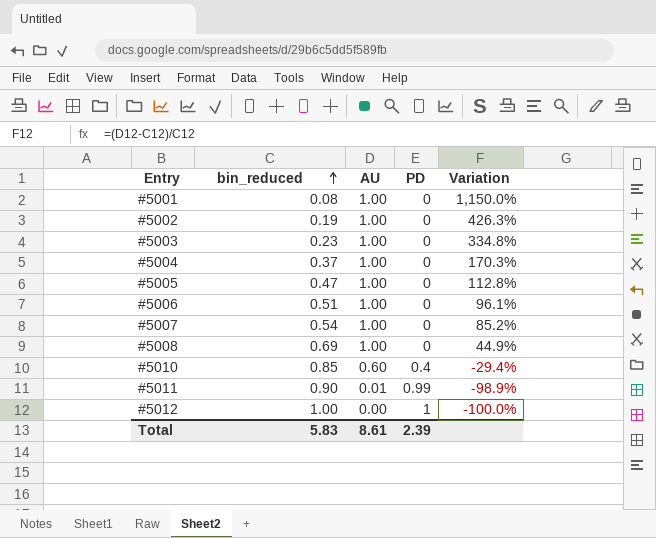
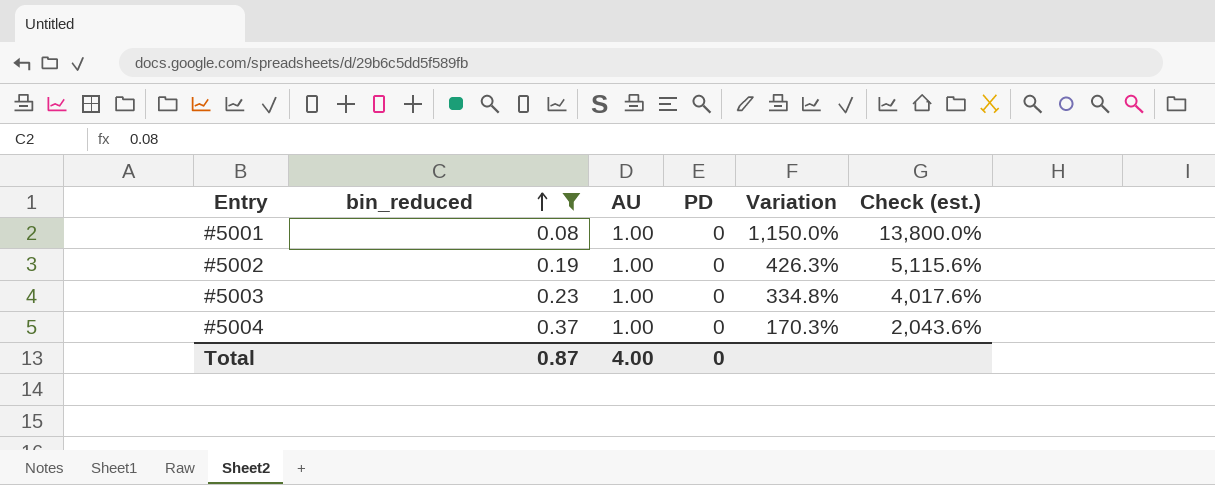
filter: none -> bin_reduced <= 0.37
column Check (est.) | formula: none -> [Variation] * 12
Total | bin_reduced: 5.83 -> 0.87
Total | AU: 8.61 -> 4.00
Total | PD: 2.39 -> 0

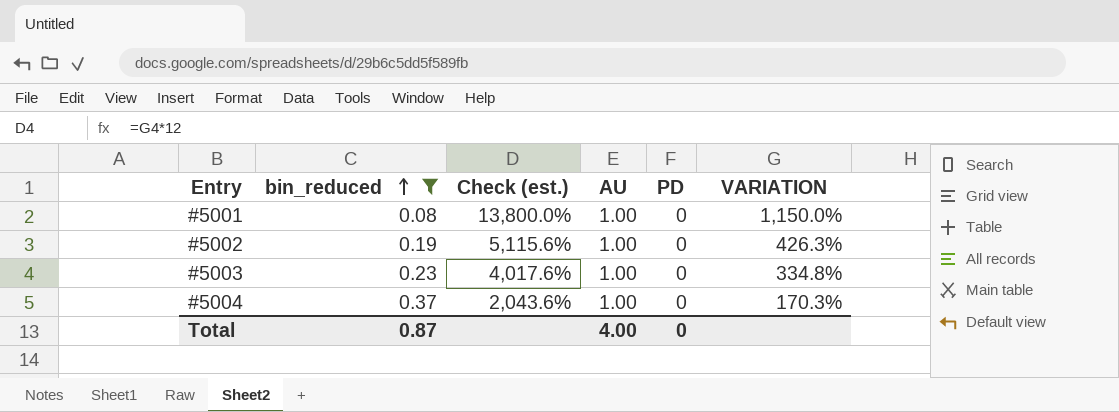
column Check (est.) | position: 6 -> 3
column name: Variation -> VARIATION

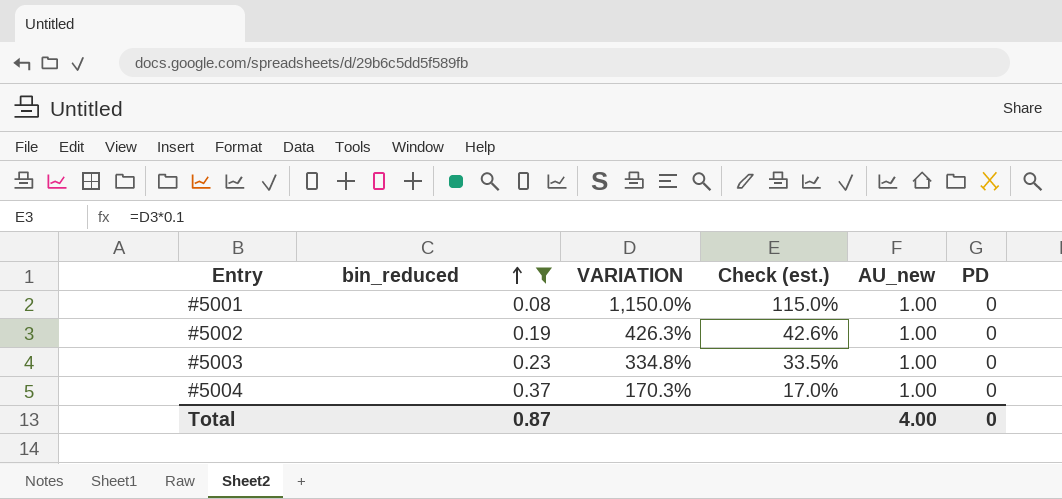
column VARIATION | position: 6 -> 3
column Check (est.) | formula: [VARIATION] * 12 -> [VARIATION] * 0.1
column name: AU -> AU_new

